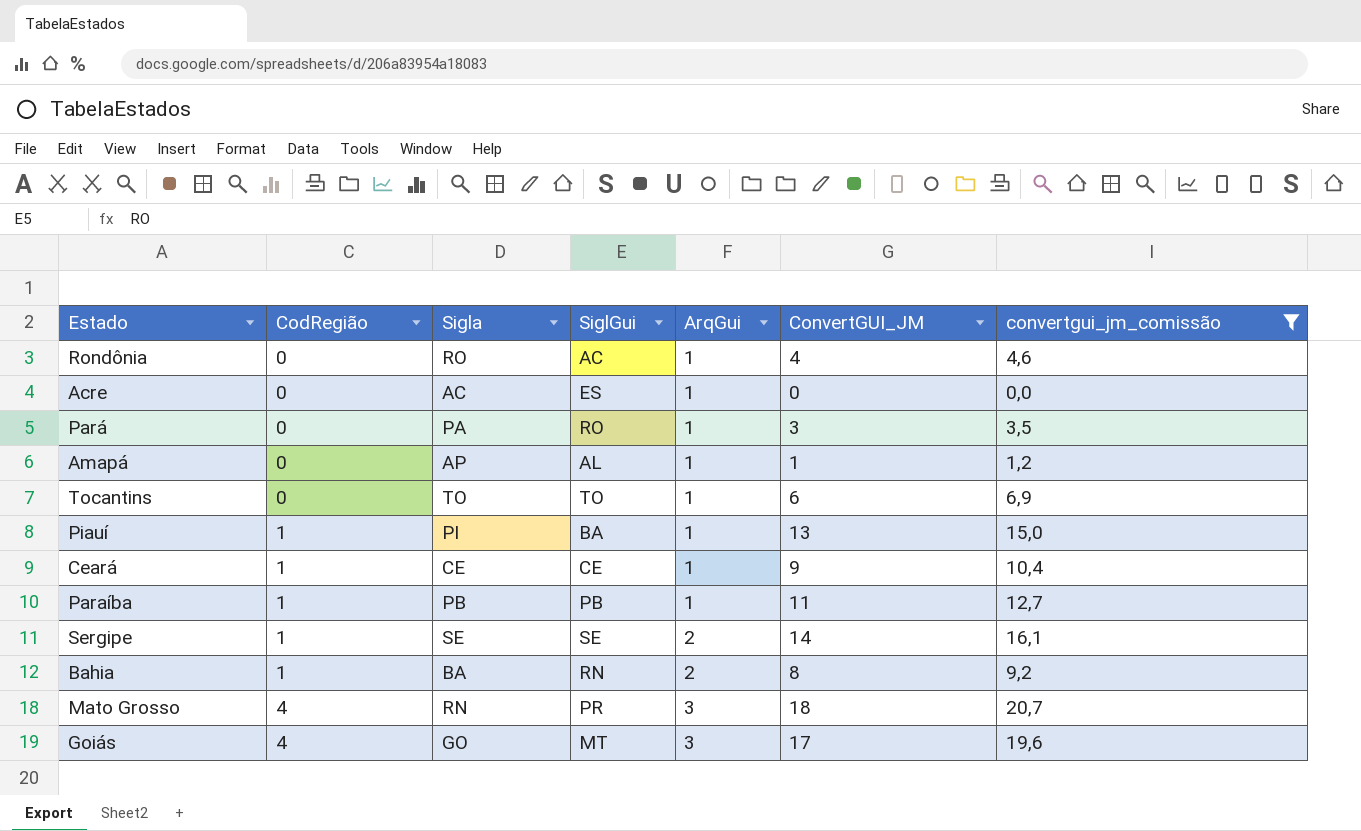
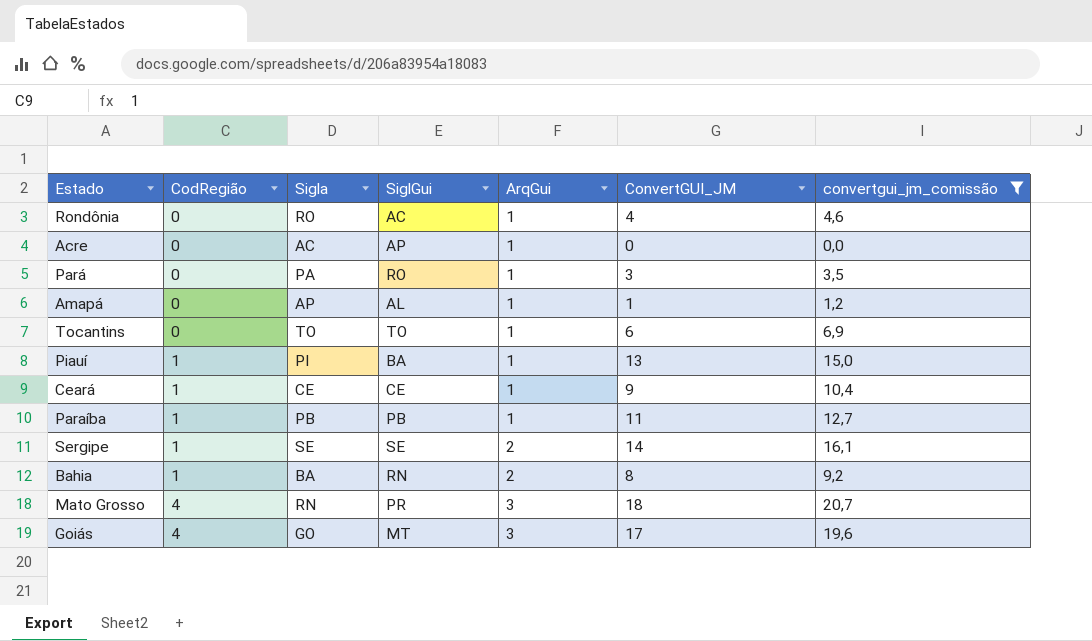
Acre | SiglGui: ES -> AP

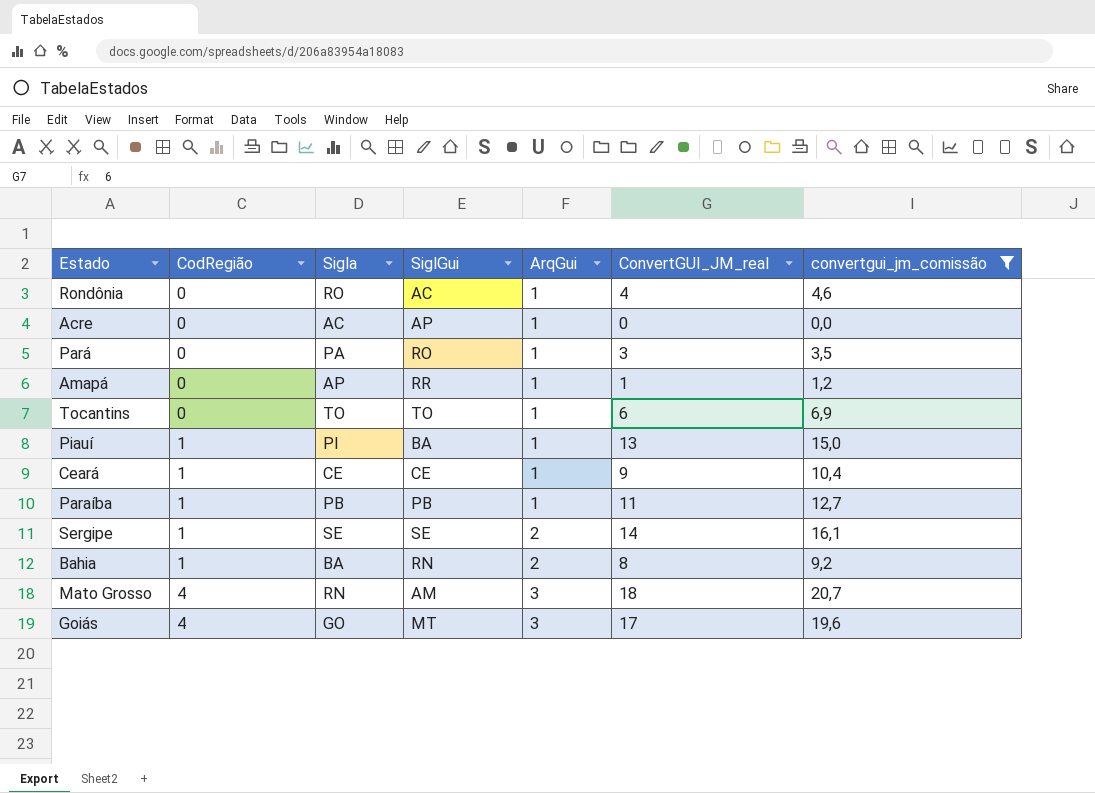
column name: ConvertGUI_JM -> ConvertGUI_JM_real
Amapá | SiglGui: AL -> RR
Mato Grosso | SiglGui: PR -> AM

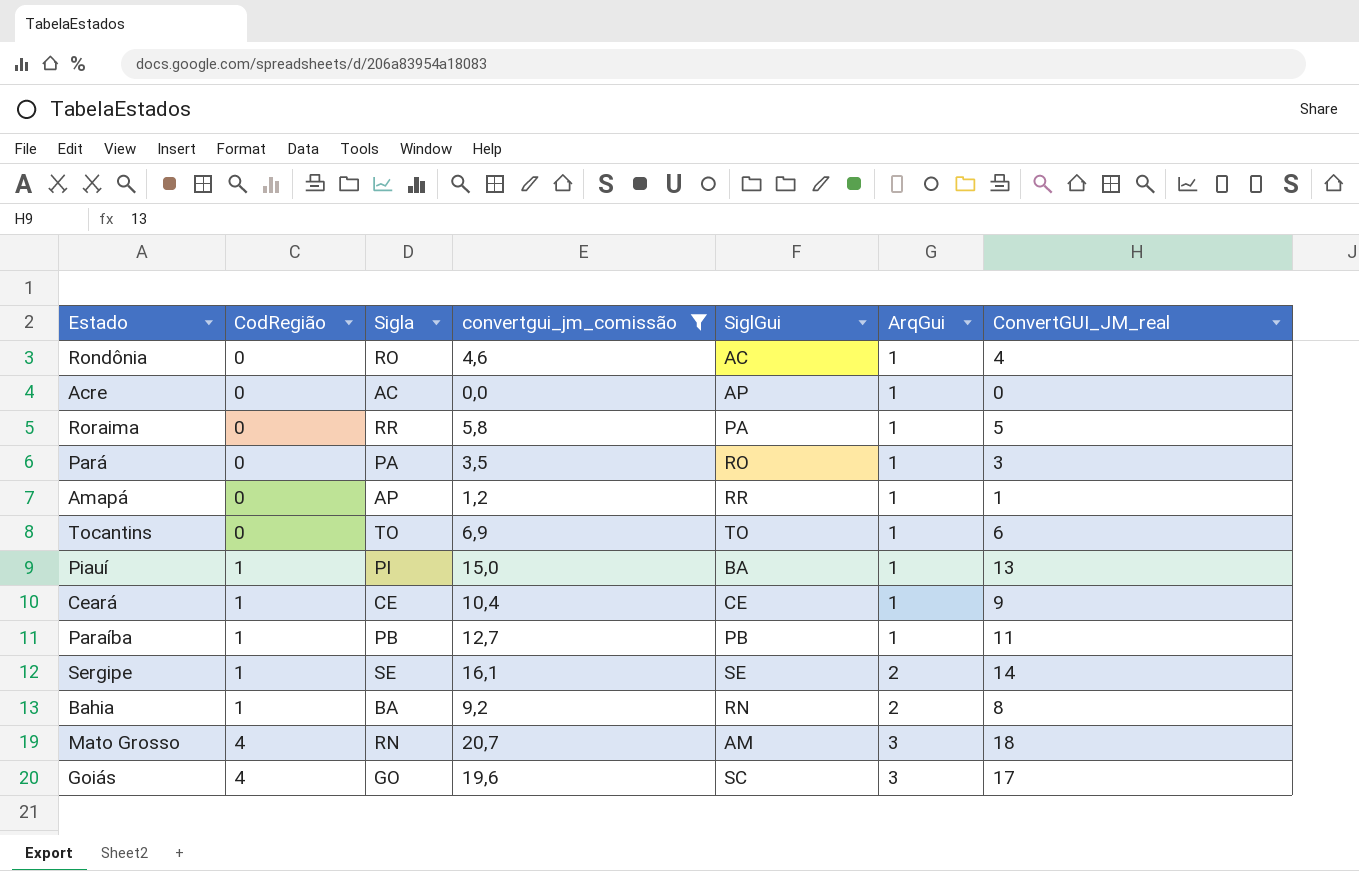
column convertgui_jm_comissão | position: 7 -> 4
row Roraima: none -> 0 | RR | 5,8 | PA | 1 | 5
Goiás | SiglGui: MT -> SC

